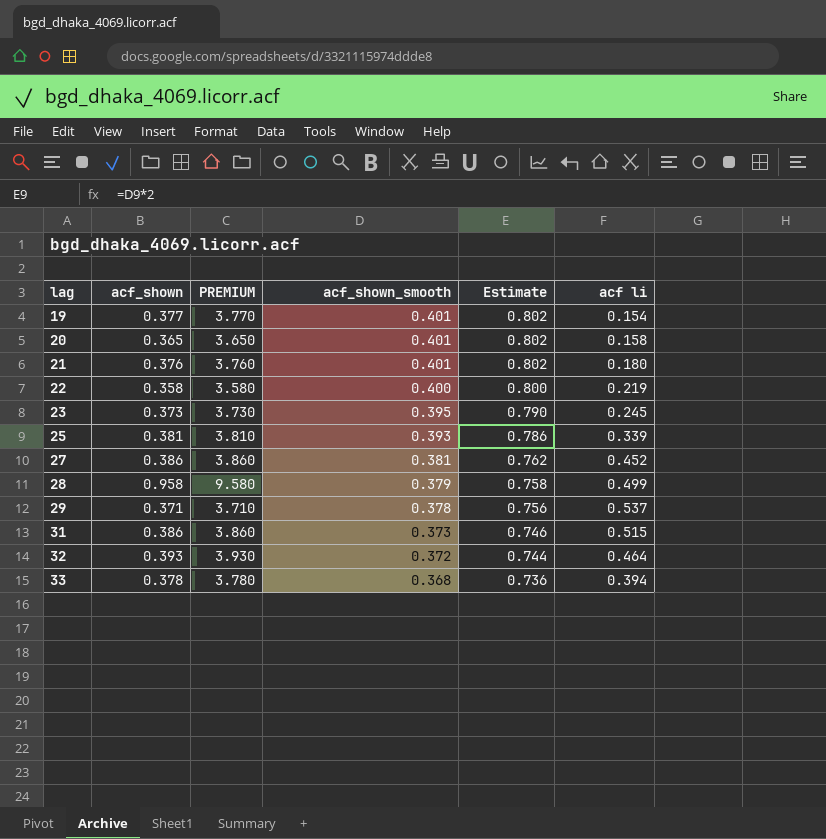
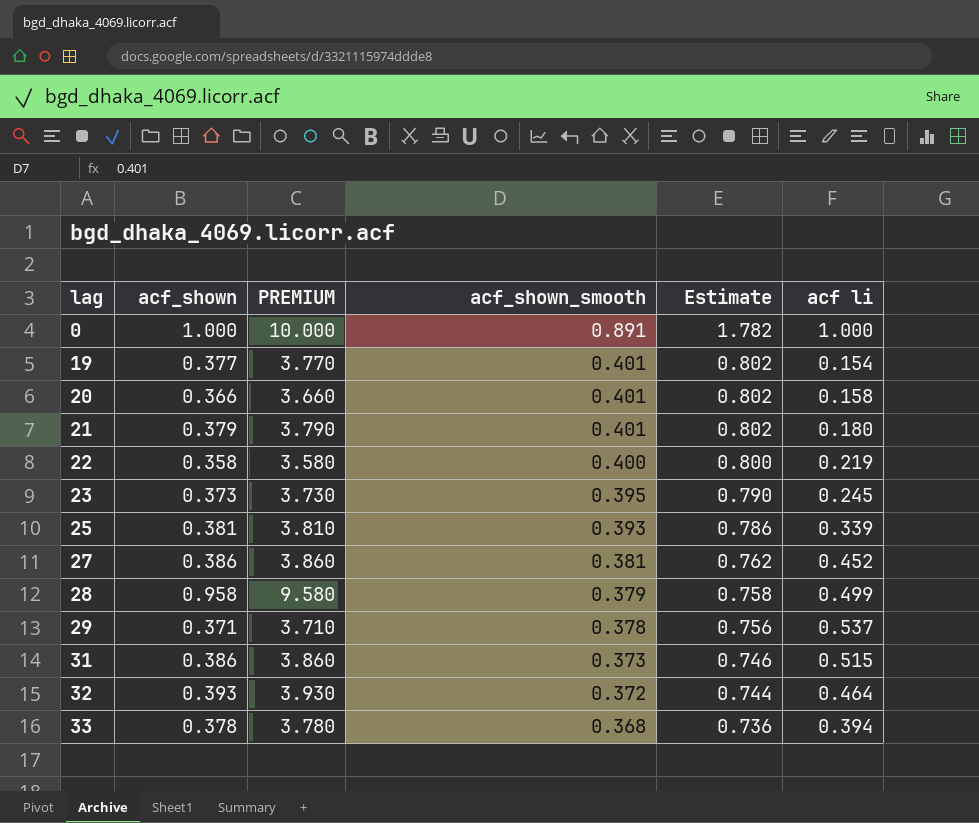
row 0: none -> 1.000 | 10.000 | 0.891 | 1.782 | 1.000
20 | acf_shown: 0.365 -> 0.366
20 | PREMIUM: 3.650 -> 3.660
21 | acf_shown: 0.376 -> 0.379
21 | PREMIUM: 3.760 -> 3.790

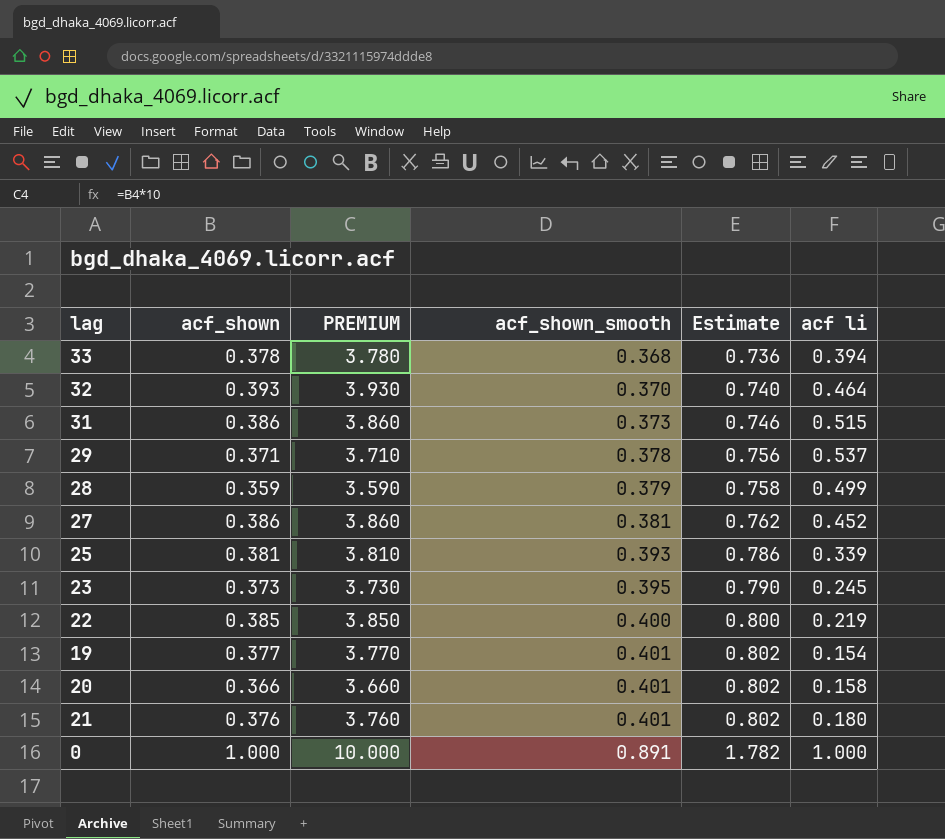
row order: lag ascending -> acf_shown_smooth ascending
32 | acf_shown_smooth: 0.372 -> 0.370
32 | Estimate: 0.744 -> 0.740
28 | acf_shown: 0.958 -> 0.359
28 | PREMIUM: 9.580 -> 3.590
22 | acf_shown: 0.358 -> 0.385
22 | PREMIUM: 3.580 -> 3.850
21 | acf_shown: 0.379 -> 0.376
21 | PREMIUM: 3.790 -> 3.760

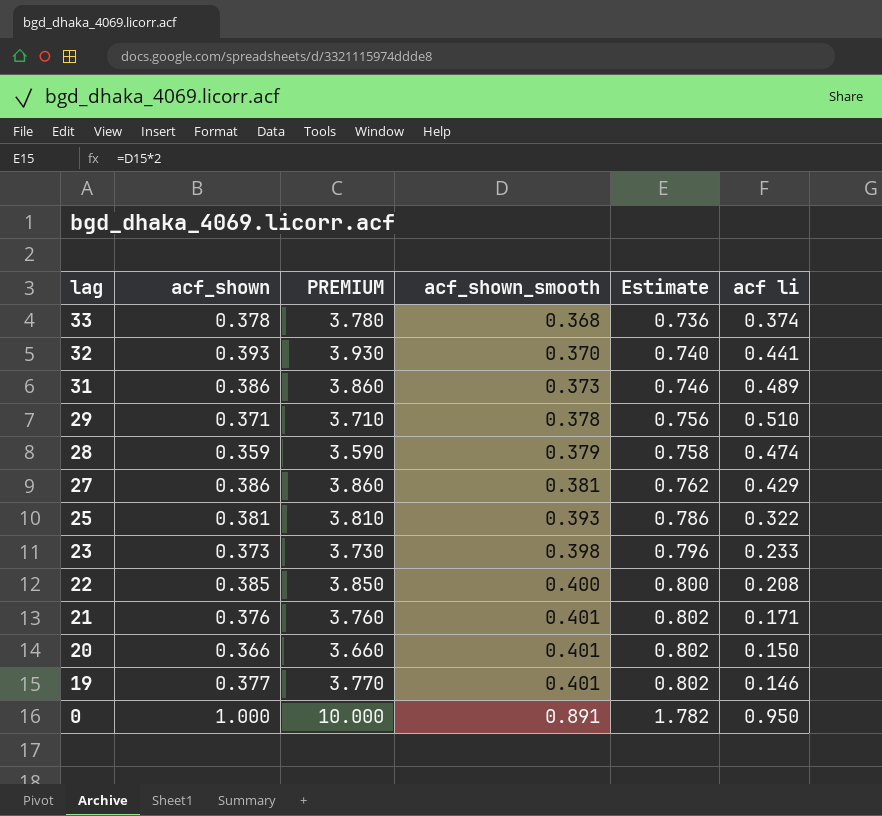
row order: acf_shown_smooth ascending -> lag descending
33 | acf li: 0.394 -> 0.374
32 | acf li: 0.464 -> 0.441
31 | acf li: 0.515 -> 0.489
29 | acf li: 0.537 -> 0.510
28 | acf li: 0.499 -> 0.474
27 | acf li: 0.452 -> 0.429
25 | acf li: 0.339 -> 0.322
23 | acf_shown_smooth: 0.395 -> 0.398
23 | Estimate: 0.790 -> 0.796
23 | acf li: 0.245 -> 0.233
22 | acf li: 0.219 -> 0.208
21 | acf li: 0.180 -> 0.171
20 | acf li: 0.158 -> 0.150
19 | acf li: 0.154 -> 0.146
0 | acf li: 1.000 -> 0.950

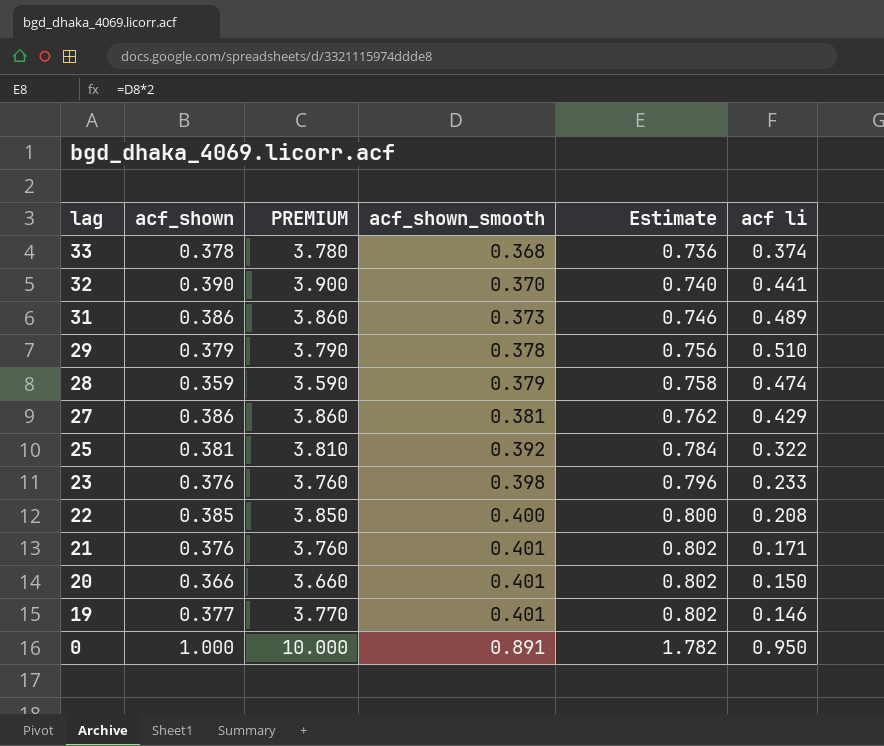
32 | acf_shown: 0.393 -> 0.390
32 | PREMIUM: 3.930 -> 3.900
29 | acf_shown: 0.371 -> 0.379
29 | PREMIUM: 3.710 -> 3.790
25 | acf_shown_smooth: 0.393 -> 0.392
25 | Estimate: 0.786 -> 0.784
23 | acf_shown: 0.373 -> 0.376
23 | PREMIUM: 3.730 -> 3.760

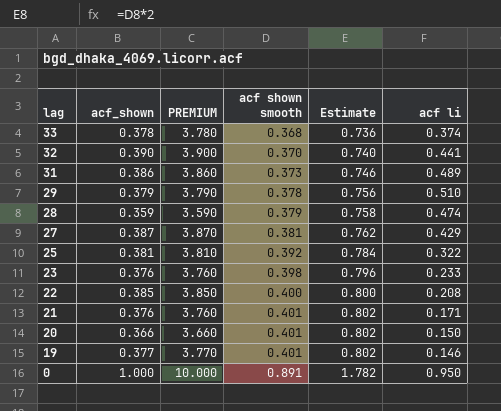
column name: acf_shown_smooth -> acf shown smooth
27 | acf_shown: 0.386 -> 0.387
27 | PREMIUM: 3.860 -> 3.870

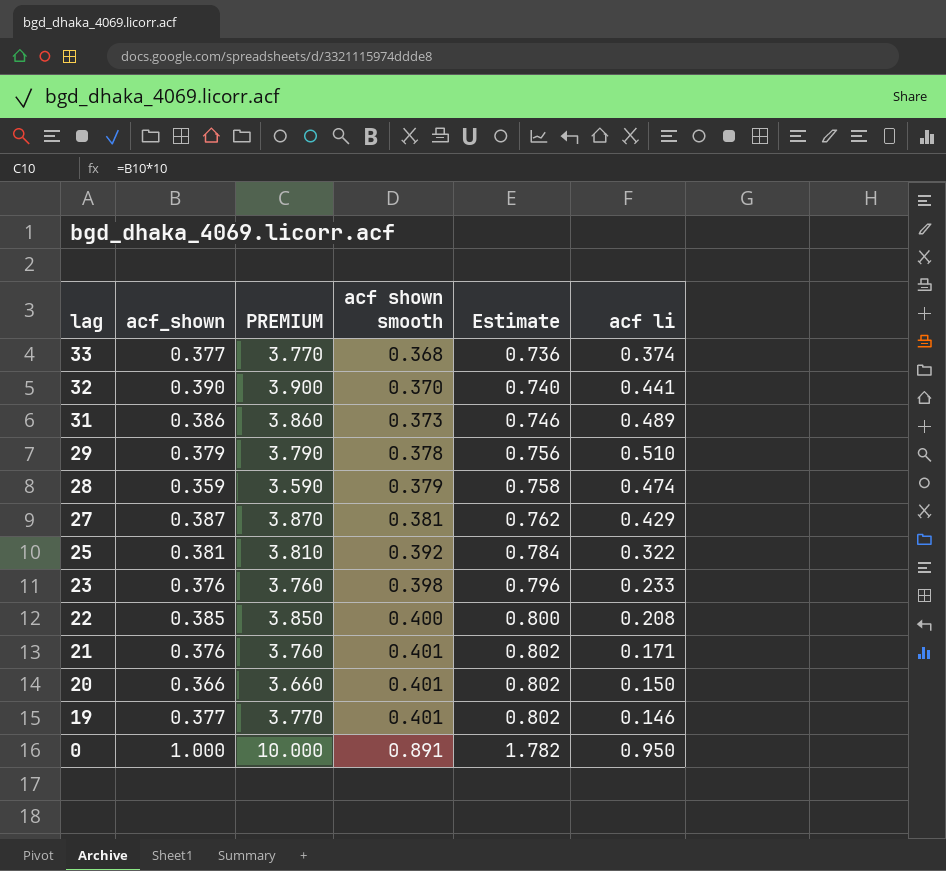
33 | acf_shown: 0.378 -> 0.377
33 | PREMIUM: 3.780 -> 3.770

